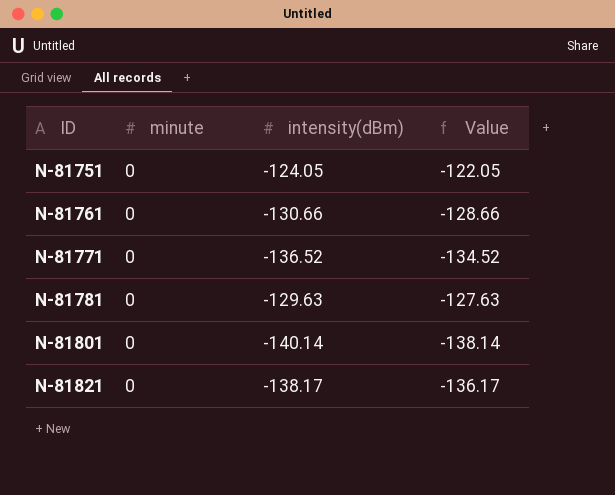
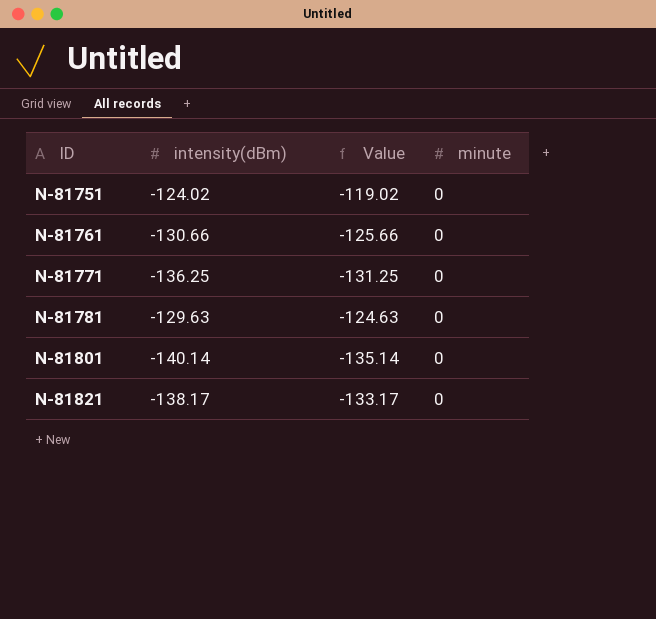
column Value | formula: [intensity(dBm)] + 2 -> [intensity(dBm)] + 5
column minute | position: 2 -> 4
N-81751 | intensity(dBm): -124.05 -> -124.02
N-81771 | intensity(dBm): -136.52 -> -136.25

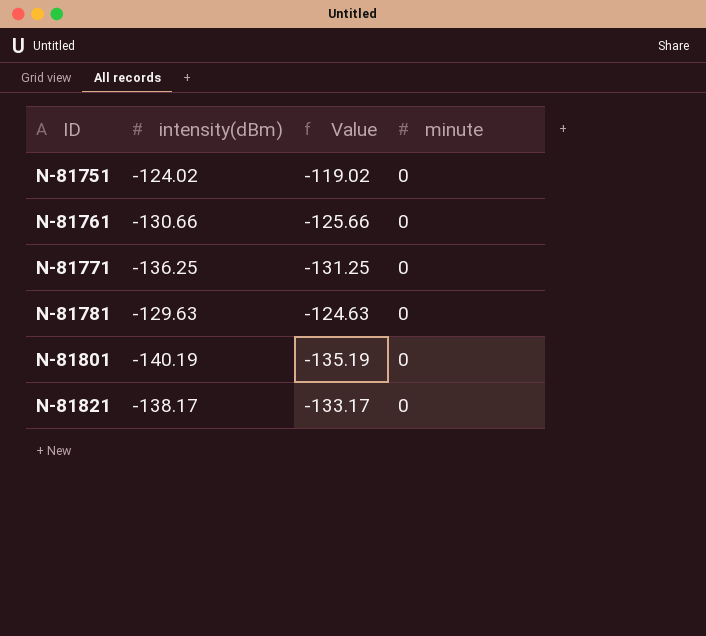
N-81801 | intensity(dBm): -140.14 -> -140.19
N-81801 | Value: -135.14 -> -135.19

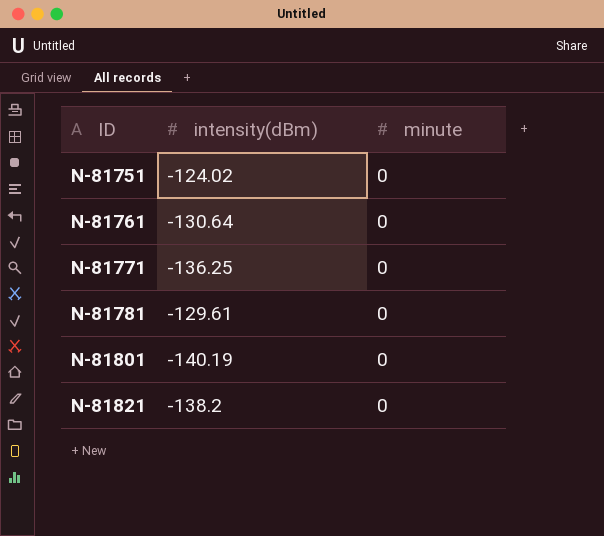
column Value | formula: [intensity(dBm)] + 5 -> none
N-81761 | intensity(dBm): -130.66 -> -130.64
N-81781 | intensity(dBm): -129.63 -> -129.61
N-81821 | intensity(dBm): -138.17 -> -138.2

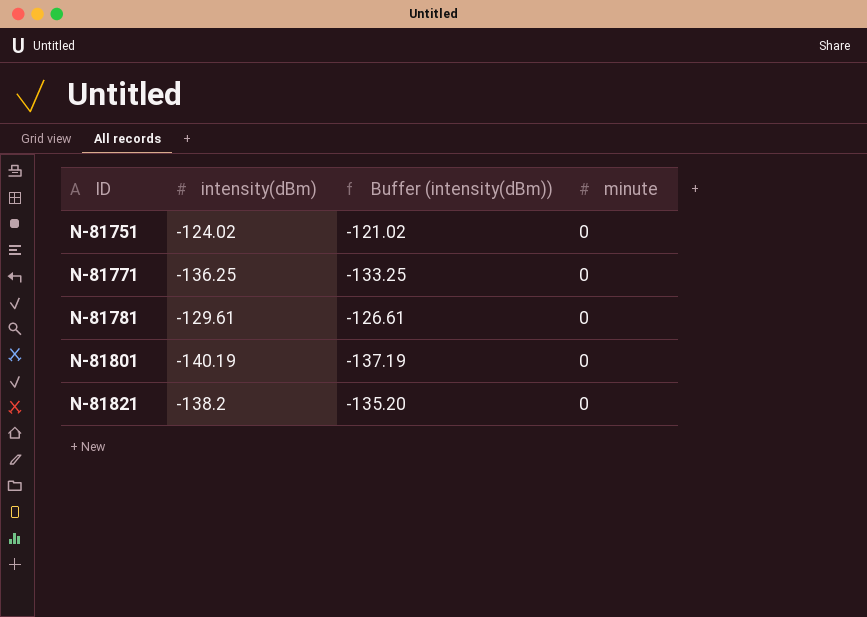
column Buffer (intensity(dBm)) | formula: none -> [intensity(dBm)] + 3
row N-81761: -130.64 | 0 -> none

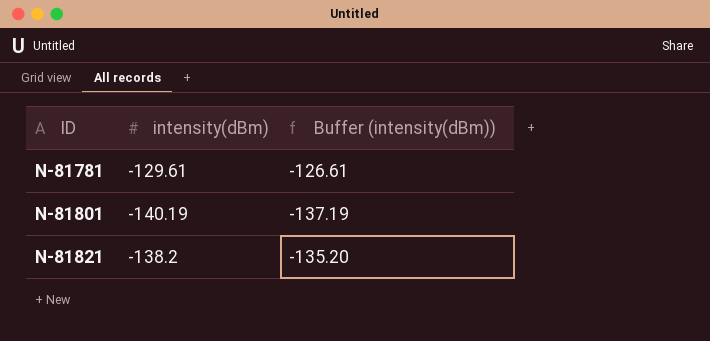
column minute | position: 4 -> none
row N-81751: -124.02 | -121.02 | 0 -> none
row N-81771: -136.25 | -133.25 | 0 -> none

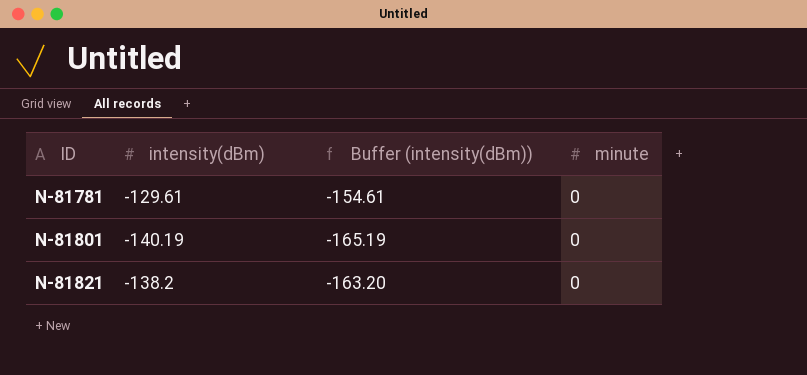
column Buffer (intensity(dBm)) | formula: [intensity(dBm)] + 3 -> [intensity(dBm)] - 25
column minute | position: none -> 4

